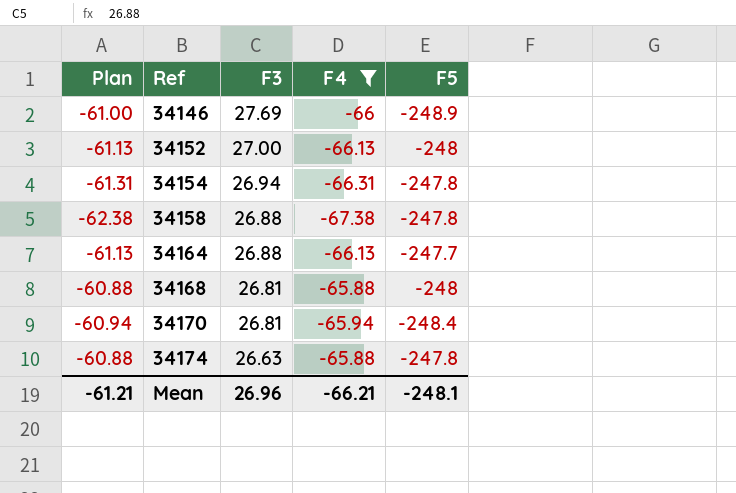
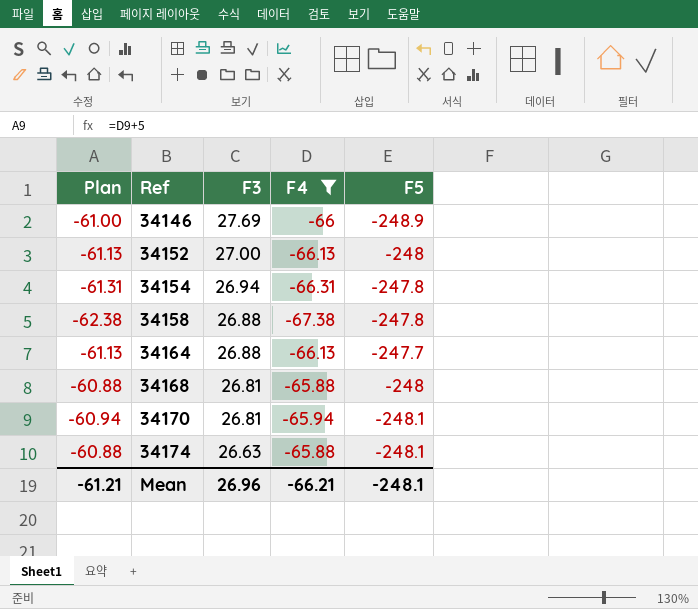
34170 | F5: -248.4 -> -248.1
34174 | F5: -247.8 -> -248.1

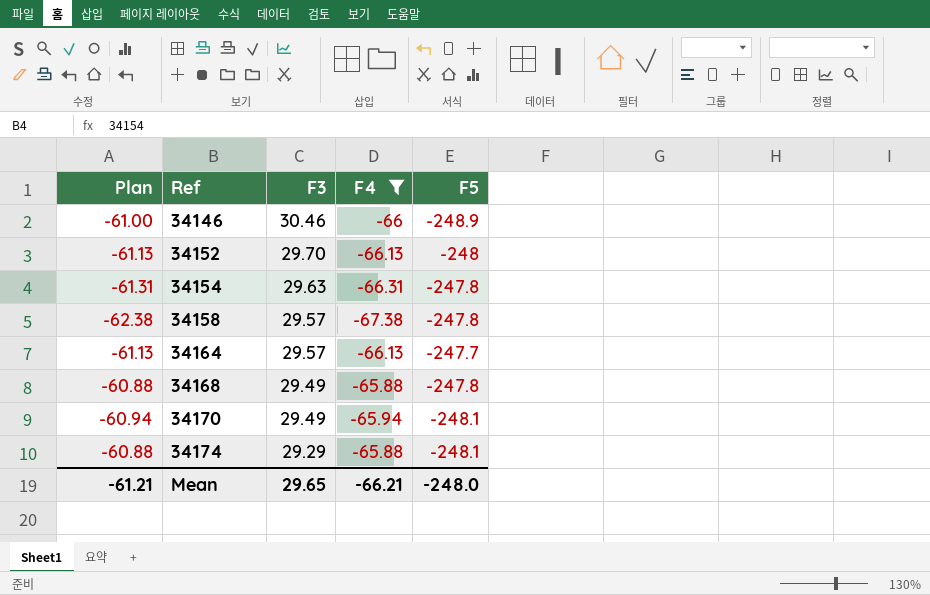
34146 | F3: 27.69 -> 30.46
34152 | F3: 27.00 -> 29.70
34154 | F3: 26.94 -> 29.63
34158 | F3: 26.88 -> 29.57
34164 | F3: 26.88 -> 29.57
34168 | F3: 26.81 -> 29.49
34168 | F5: -248 -> -247.8
34170 | F3: 26.81 -> 29.49
34174 | F3: 26.63 -> 29.29
Mean | F3: 26.96 -> 29.65
Mean | F5: -248.1 -> -248.0

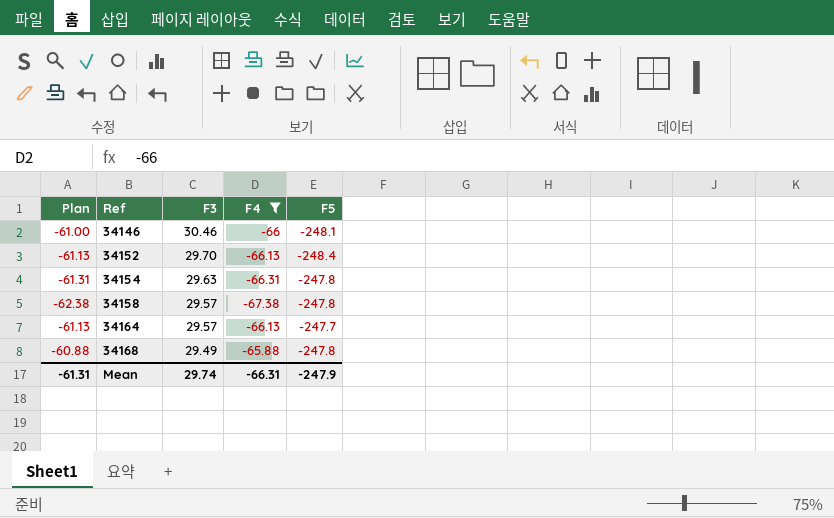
row 34170: -60.94 | 29.49 | -65.94 | -248.1 -> none
row 34174: -60.88 | 29.29 | -65.88 | -248.1 -> none
34146 | F5: -248.9 -> -248.1
34152 | F5: -248 -> -248.4
Mean | Plan: -61.21 -> -61.31
Mean | F3: 29.65 -> 29.74
Mean | F4: -66.21 -> -66.31
Mean | F5: -248.0 -> -247.9

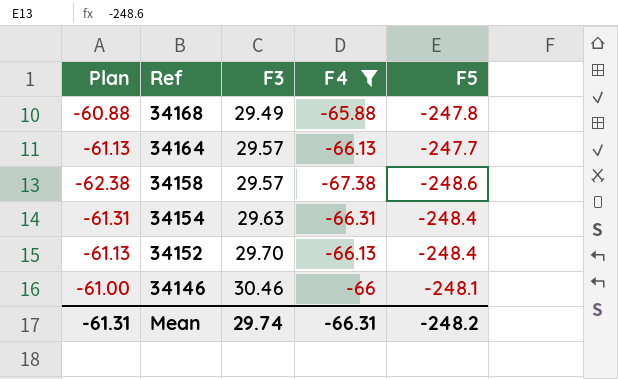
row order: Ref ascending -> Ref descending
34158 | F5: -247.8 -> -248.6
34154 | F5: -247.8 -> -248.4
Mean | F5: -247.9 -> -248.2

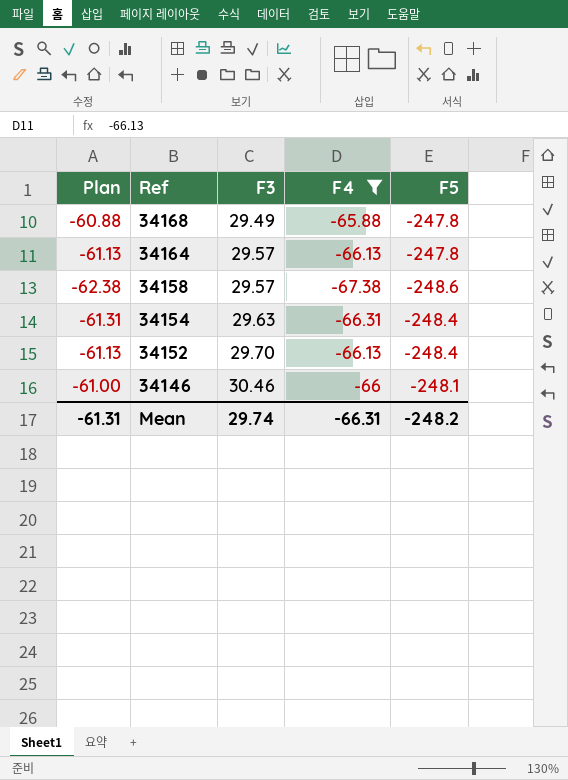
34164 | F5: -247.7 -> -247.8

